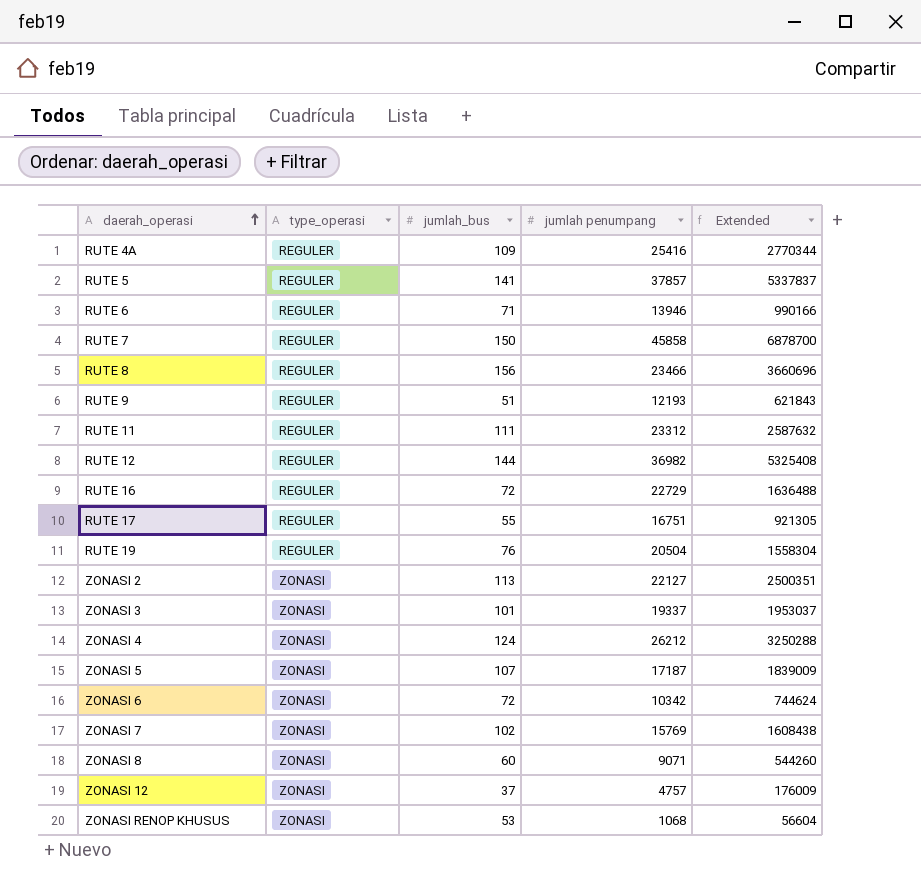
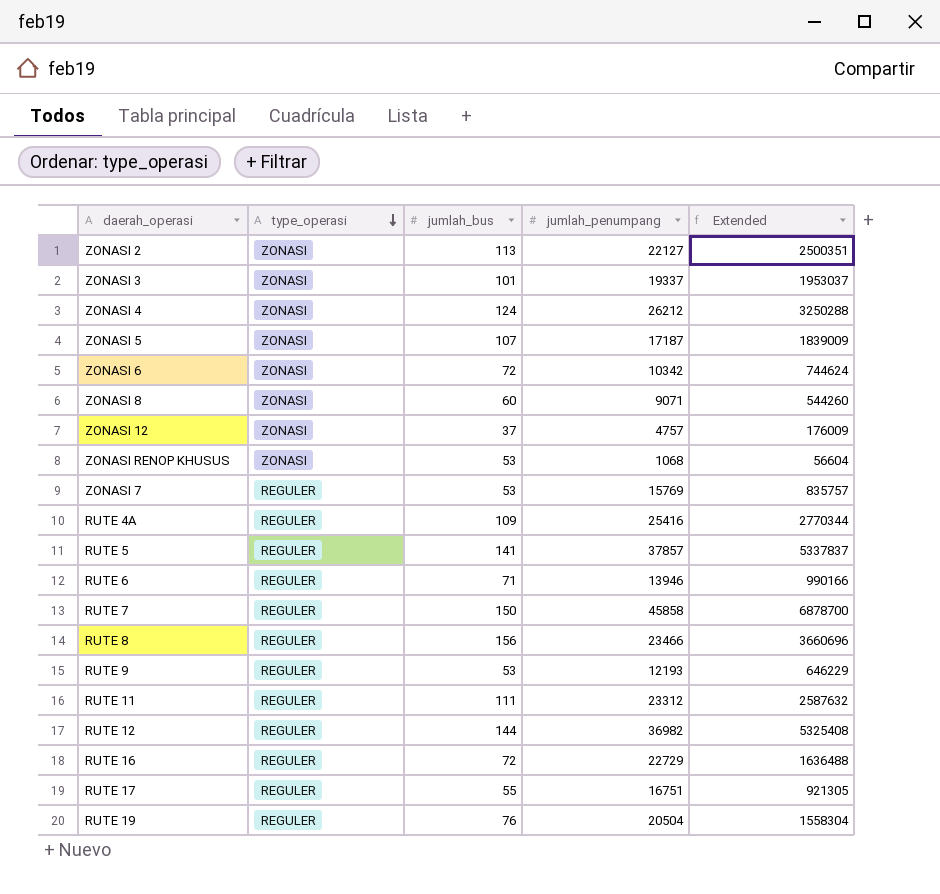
row order: daerah_operasi ascending -> type_operasi descending
column name: jumlah penumpang -> jumlah_penumpang
ZONASI 7 | type_operasi: ZONASI -> REGULER
ZONASI 7 | jumlah_bus: 102 -> 53
ZONASI 7 | Extended: 1608438 -> 835757
RUTE 9 | jumlah_bus: 51 -> 53
RUTE 9 | Extended: 621843 -> 646229

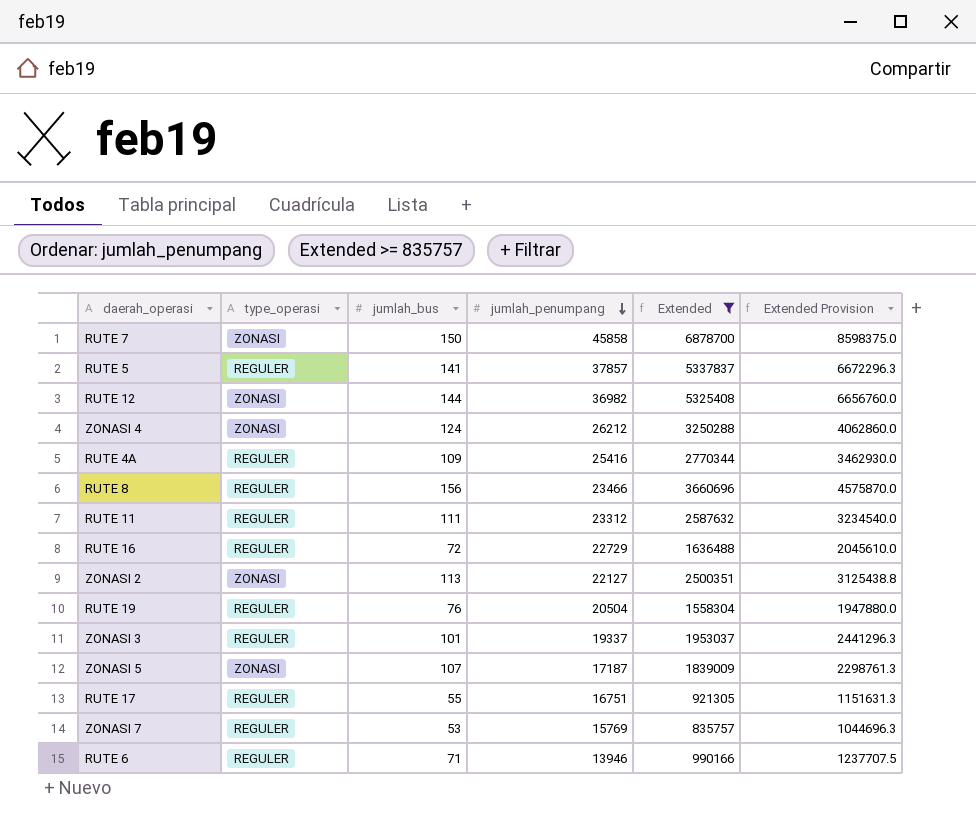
filter: none -> Extended >= 835757
row order: type_operasi descending -> jumlah_penumpang descending
column Extended Provision | formula: none -> [Extended] * 1.25
RUTE 7 | type_operasi: REGULER -> ZONASI
RUTE 12 | type_operasi: REGULER -> ZONASI
ZONASI 3 | type_operasi: ZONASI -> REGULER

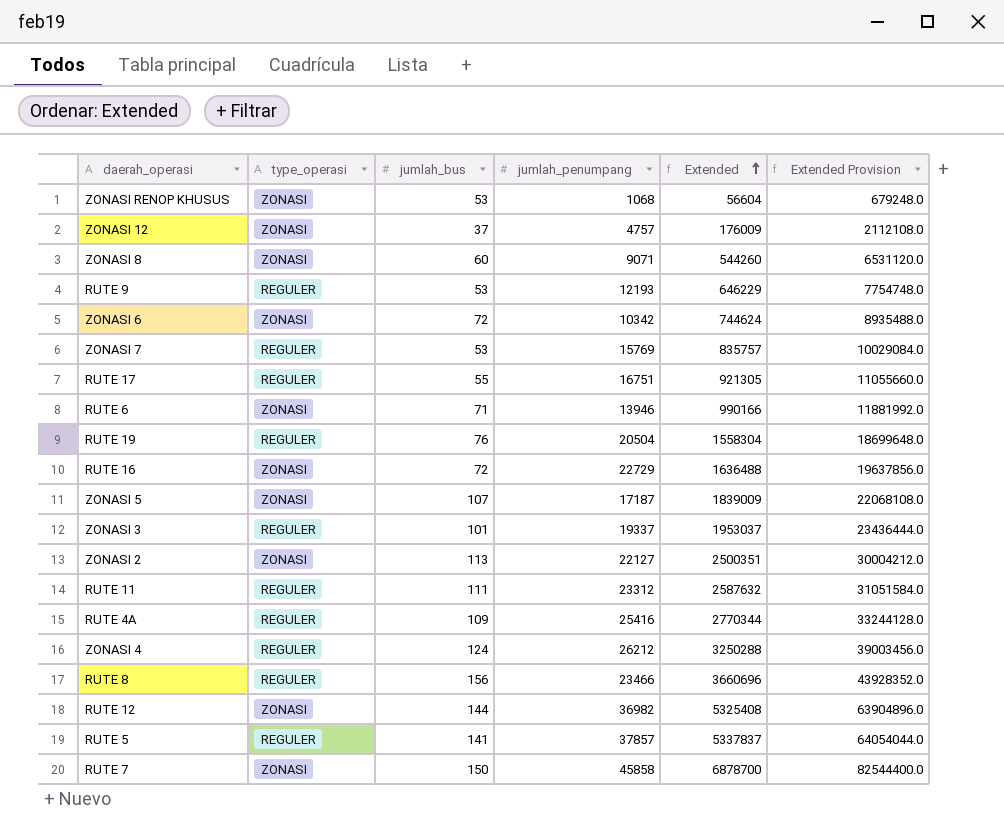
filter: Extended >= 835757 -> none
row order: jumlah_penumpang descending -> Extended ascending
column Extended Provision | formula: [Extended] * 1.25 -> [Extended] * 12
RUTE 6 | type_operasi: REGULER -> ZONASI
RUTE 16 | type_operasi: REGULER -> ZONASI
ZONASI 4 | type_operasi: ZONASI -> REGULER

